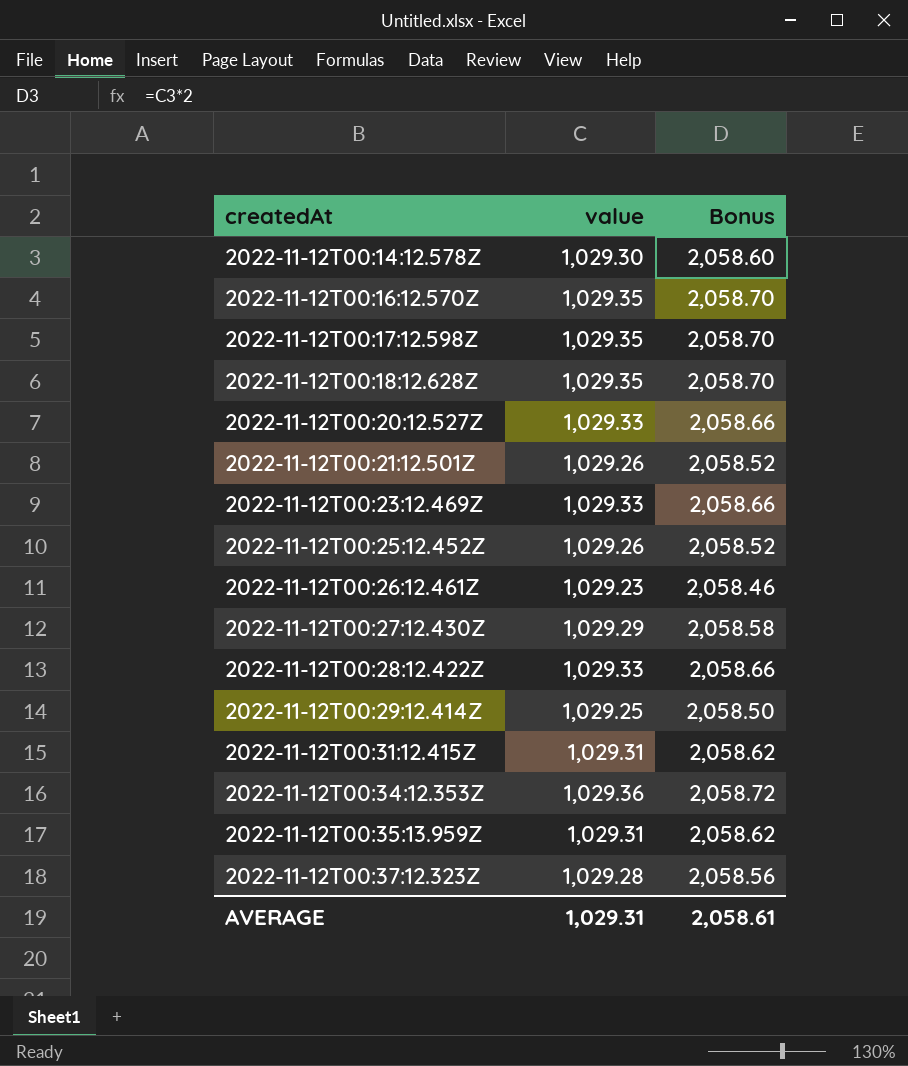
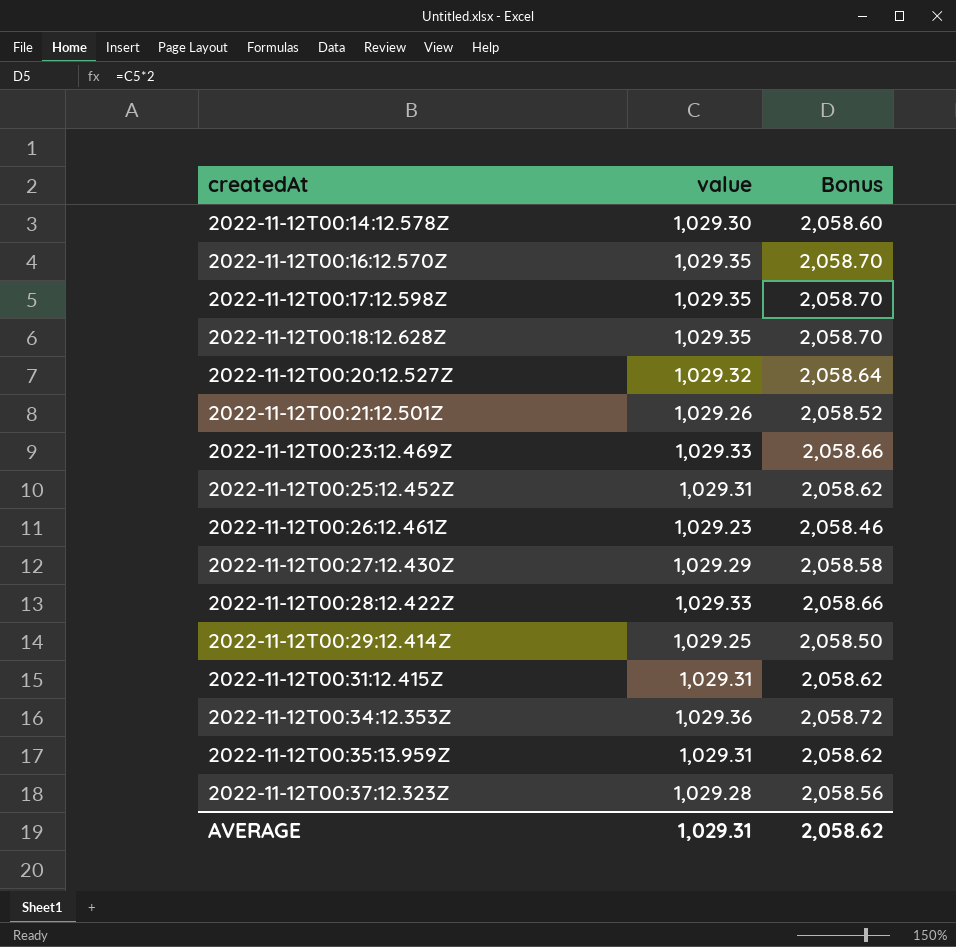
2022-11-12T00:20:12.527Z | value: 1,029.33 -> 1,029.32
2022-11-12T00:20:12.527Z | Bonus: 2,058.66 -> 2,058.64
2022-11-12T00:25:12.452Z | value: 1,029.26 -> 1,029.31
2022-11-12T00:25:12.452Z | Bonus: 2,058.52 -> 2,058.62
AVERAGE | Bonus: 2,058.61 -> 2,058.62

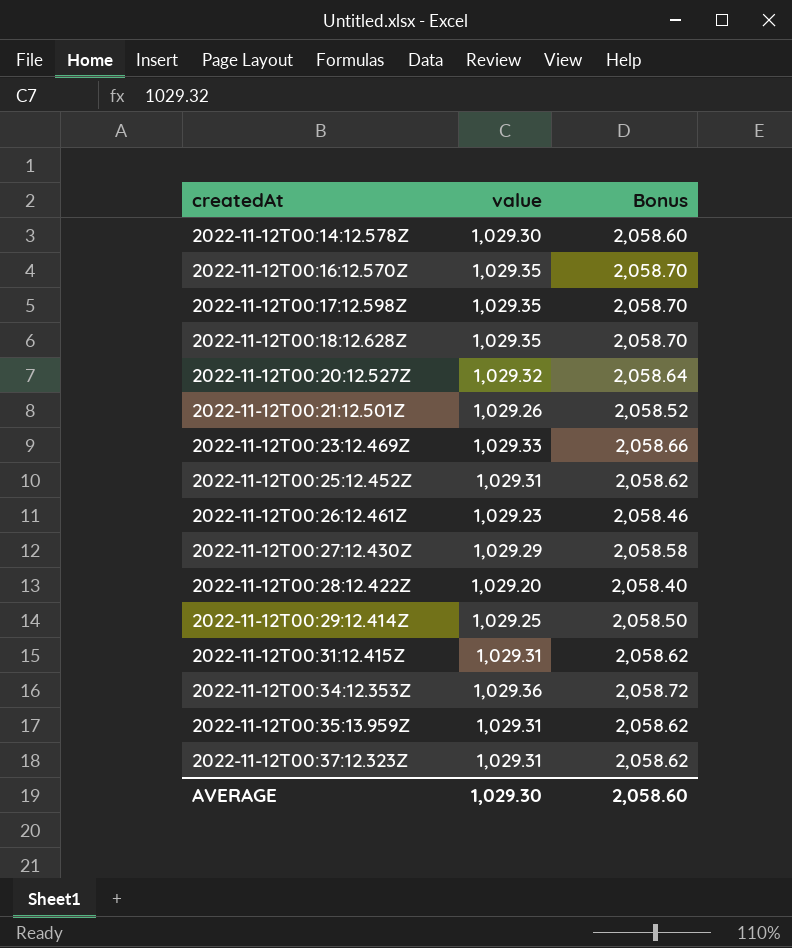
2022-11-12T00:28:12.422Z | value: 1,029.33 -> 1,029.20
2022-11-12T00:28:12.422Z | Bonus: 2,058.66 -> 2,058.40
2022-11-12T00:37:12.323Z | value: 1,029.28 -> 1,029.31
2022-11-12T00:37:12.323Z | Bonus: 2,058.56 -> 2,058.62
AVERAGE | value: 1,029.31 -> 1,029.30
AVERAGE | Bonus: 2,058.62 -> 2,058.60

